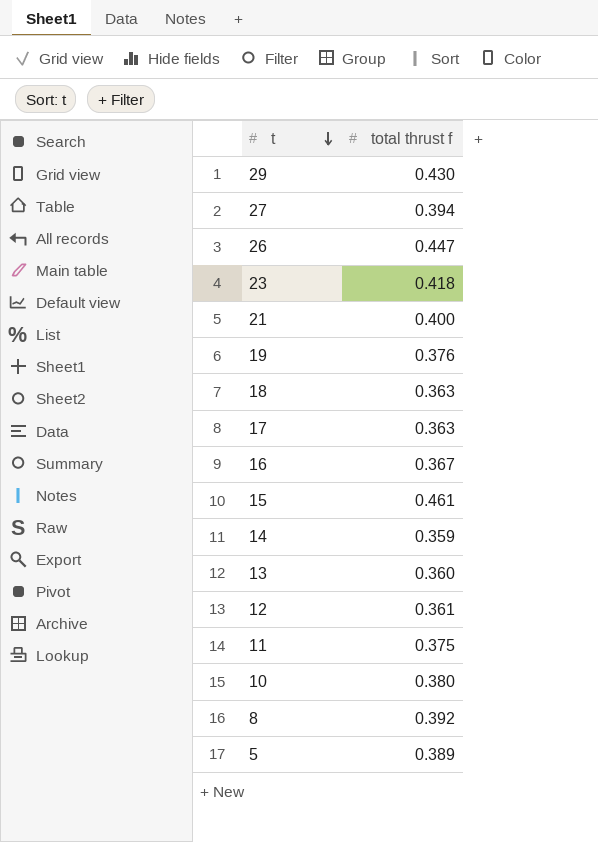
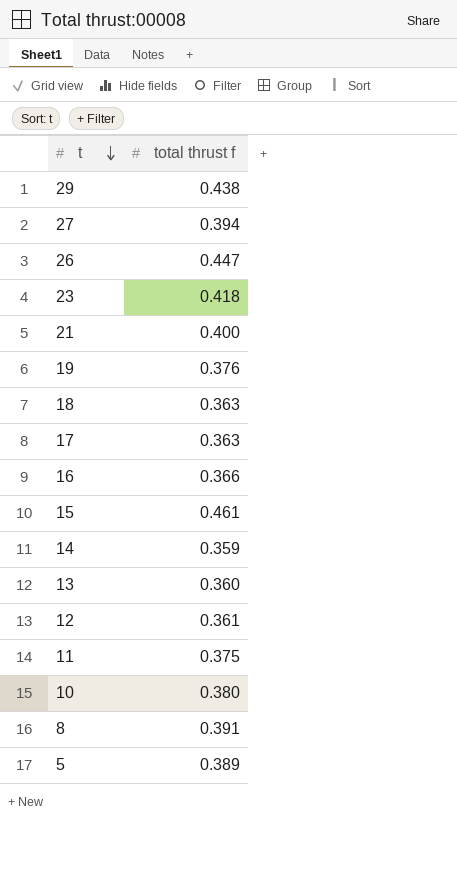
29 | total thrust f: 0.430 -> 0.438
16 | total thrust f: 0.367 -> 0.366
8 | total thrust f: 0.392 -> 0.391

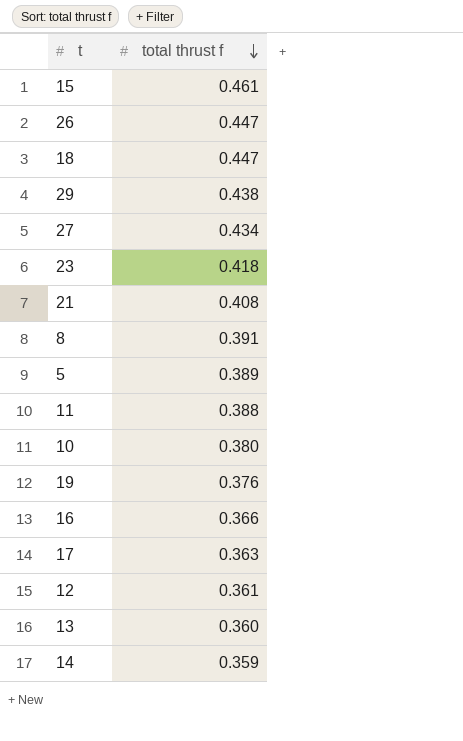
row order: t descending -> total thrust f descending
18 | total thrust f: 0.363 -> 0.447
27 | total thrust f: 0.394 -> 0.434
21 | total thrust f: 0.400 -> 0.408
11 | total thrust f: 0.375 -> 0.388

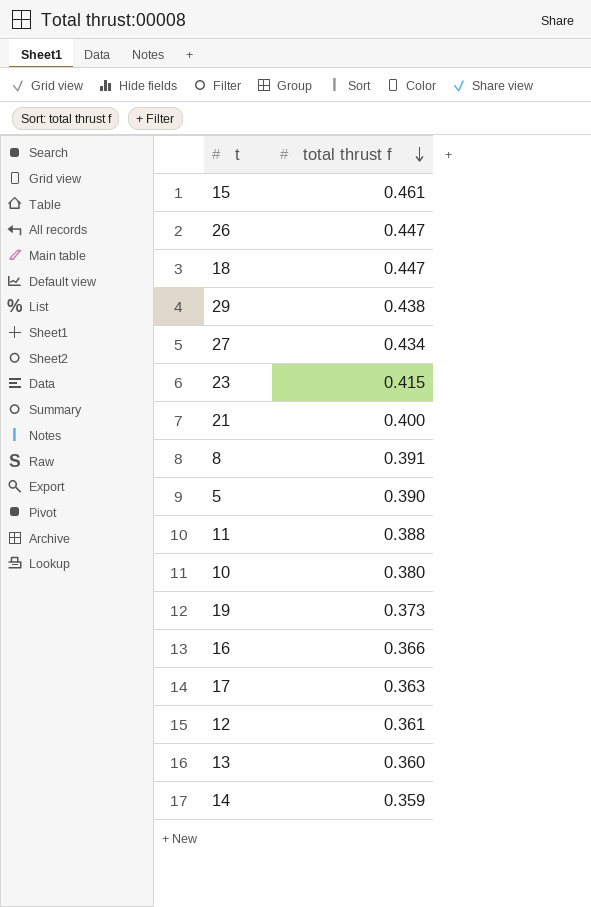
23 | total thrust f: 0.418 -> 0.415
21 | total thrust f: 0.408 -> 0.400
5 | total thrust f: 0.389 -> 0.390
19 | total thrust f: 0.376 -> 0.373

